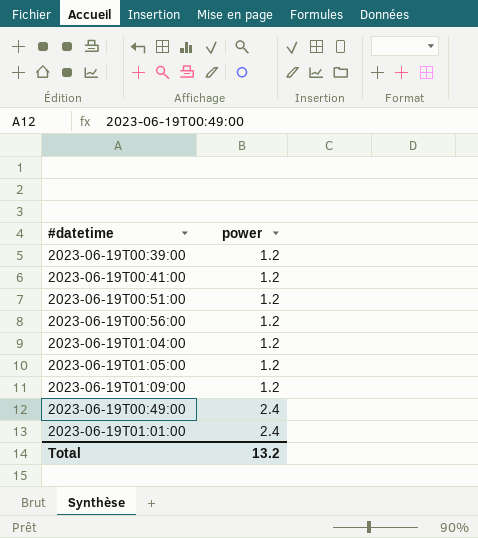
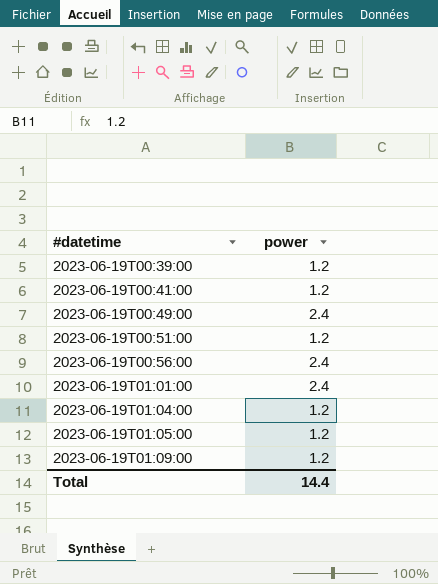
row order: power ascending -> #datetime ascending
2023-06-19T00:56:00 | power: 1.2 -> 2.4
Total | power: 13.2 -> 14.4

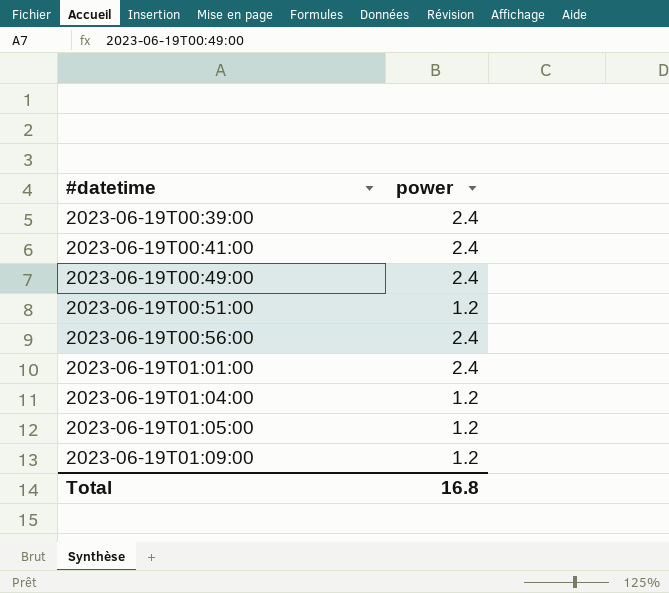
2023-06-19T00:39:00 | power: 1.2 -> 2.4
2023-06-19T00:41:00 | power: 1.2 -> 2.4
Total | power: 14.4 -> 16.8

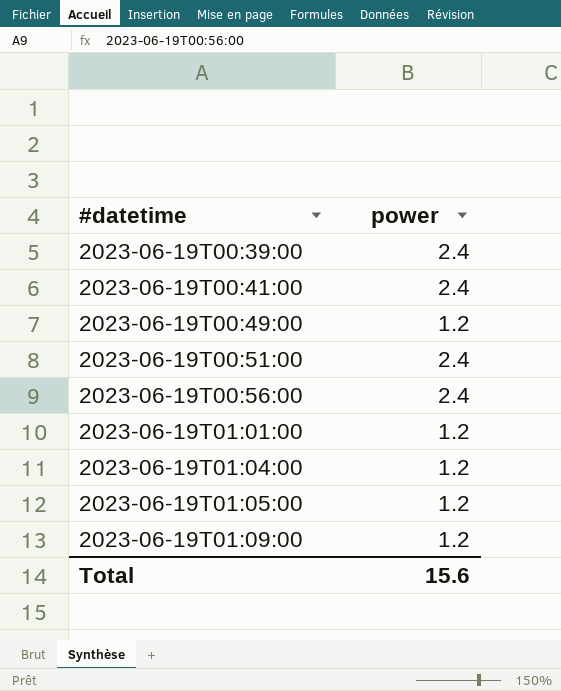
2023-06-19T00:49:00 | power: 2.4 -> 1.2
2023-06-19T00:51:00 | power: 1.2 -> 2.4
2023-06-19T01:01:00 | power: 2.4 -> 1.2
Total | power: 16.8 -> 15.6

